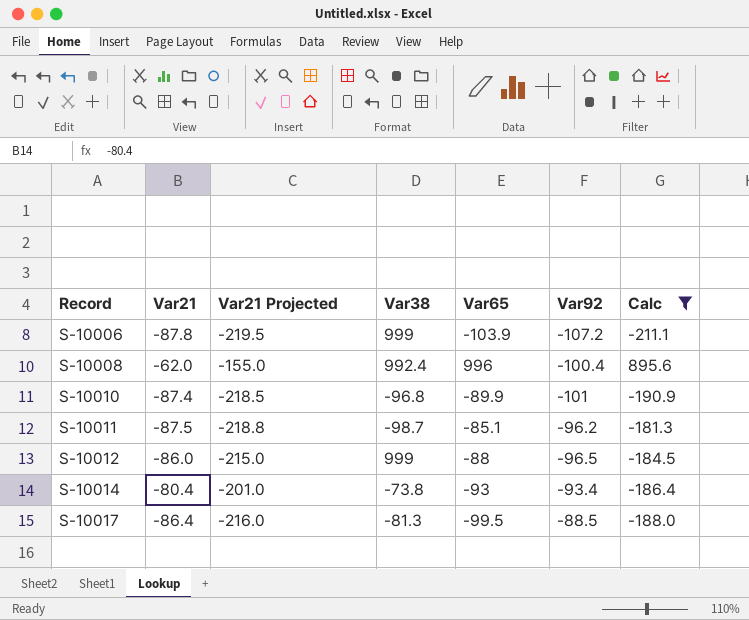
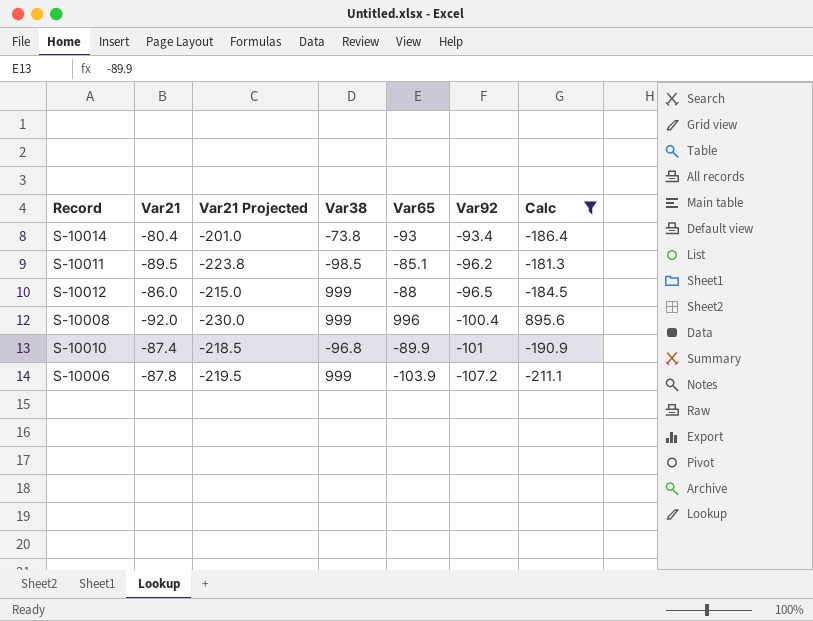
row order: Record ascending -> Var92 descending
row S-10017: -86.4 | -216.0 | -81.3 | -99.5 | -88.5 | -188.0 -> none
S-10011 | Var21: -87.5 -> -89.5
S-10011 | Var21 Projected: -218.8 -> -223.8
S-10011 | Var38: -98.7 -> -98.5
S-10008 | Var21: -62.0 -> -92.0
S-10008 | Var21 Projected: -155.0 -> -230.0
S-10008 | Var38: 992.4 -> 999

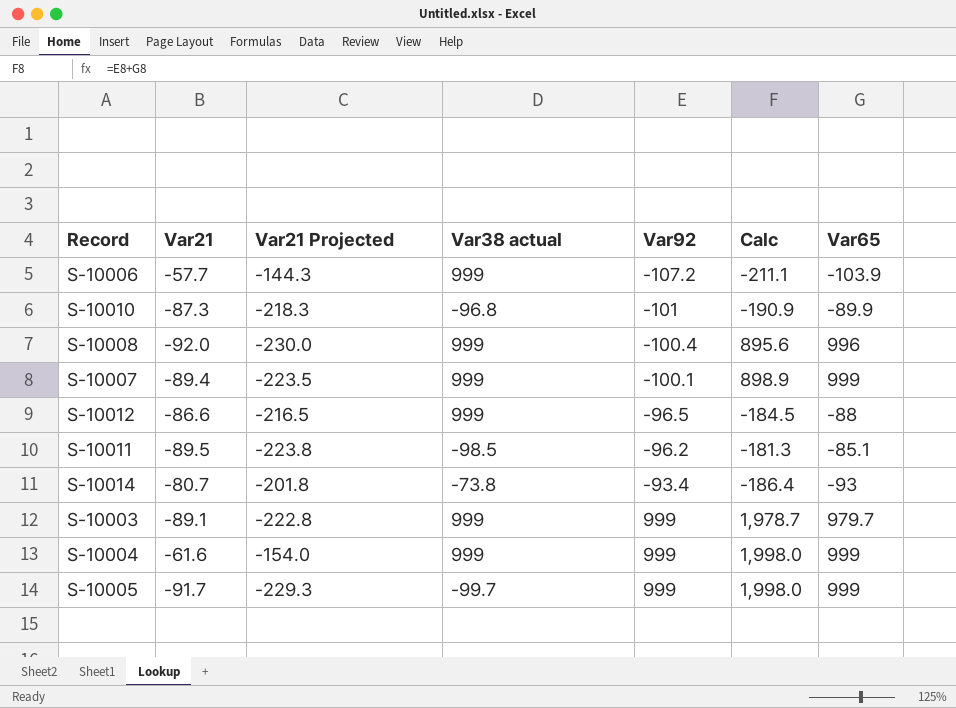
filter: Calc <= 895.6 -> none
row order: Var92 descending -> Var92 ascending
column name: Var38 -> Var38 actual
column Var65 | position: 5 -> 7
S-10006 | Var21: -87.8 -> -57.7
S-10006 | Var21 Projected: -219.5 -> -144.3
S-10010 | Var21: -87.4 -> -87.3
S-10010 | Var21 Projected: -218.5 -> -218.3
S-10012 | Var21: -86.0 -> -86.6
S-10012 | Var21 Projected: -215.0 -> -216.5
S-10014 | Var21: -80.4 -> -80.7
S-10014 | Var21 Projected: -201.0 -> -201.8

